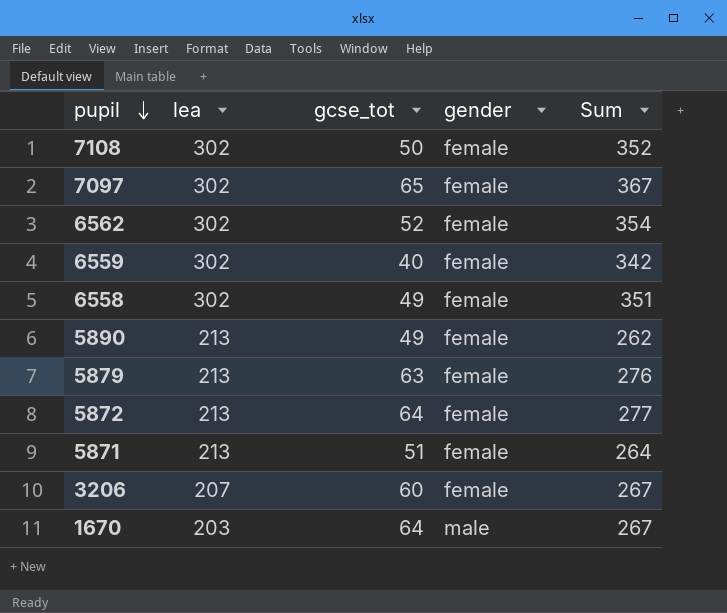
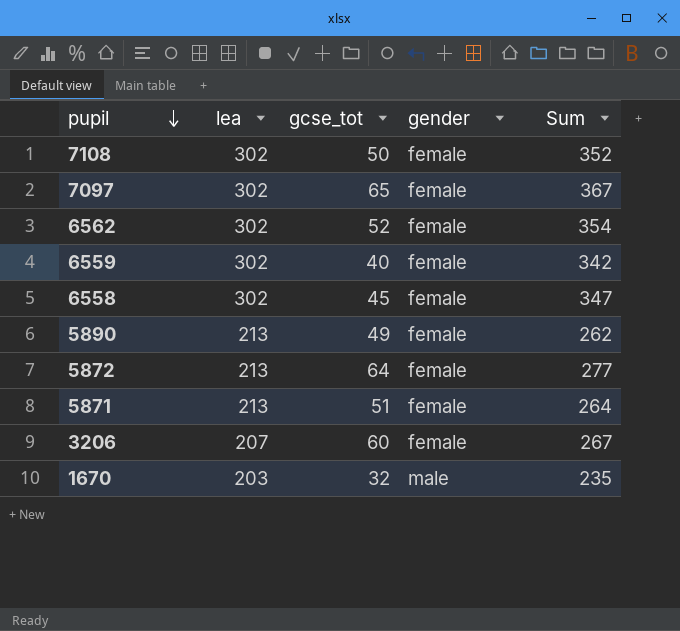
row 5879: 213 | 63 | female | 276 -> none
6558 | gcse_tot: 49 -> 45
6558 | Sum: 351 -> 347
1670 | gcse_tot: 64 -> 32
1670 | Sum: 267 -> 235

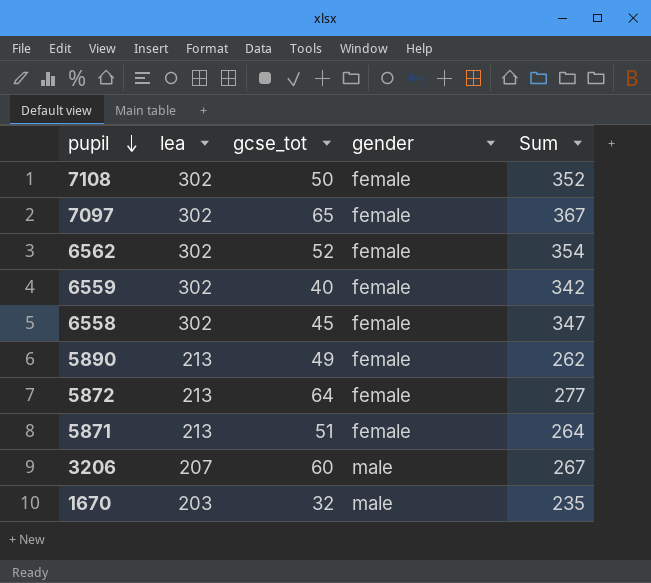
3206 | gender: female -> male

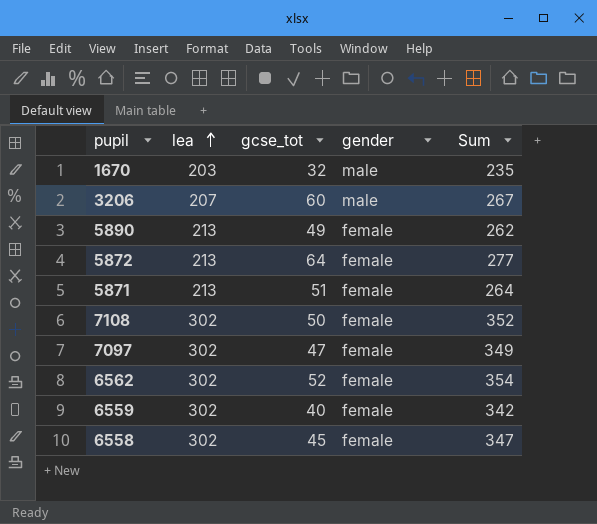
row order: pupil descending -> lea ascending
7097 | gcse_tot: 65 -> 47
7097 | Sum: 367 -> 349

